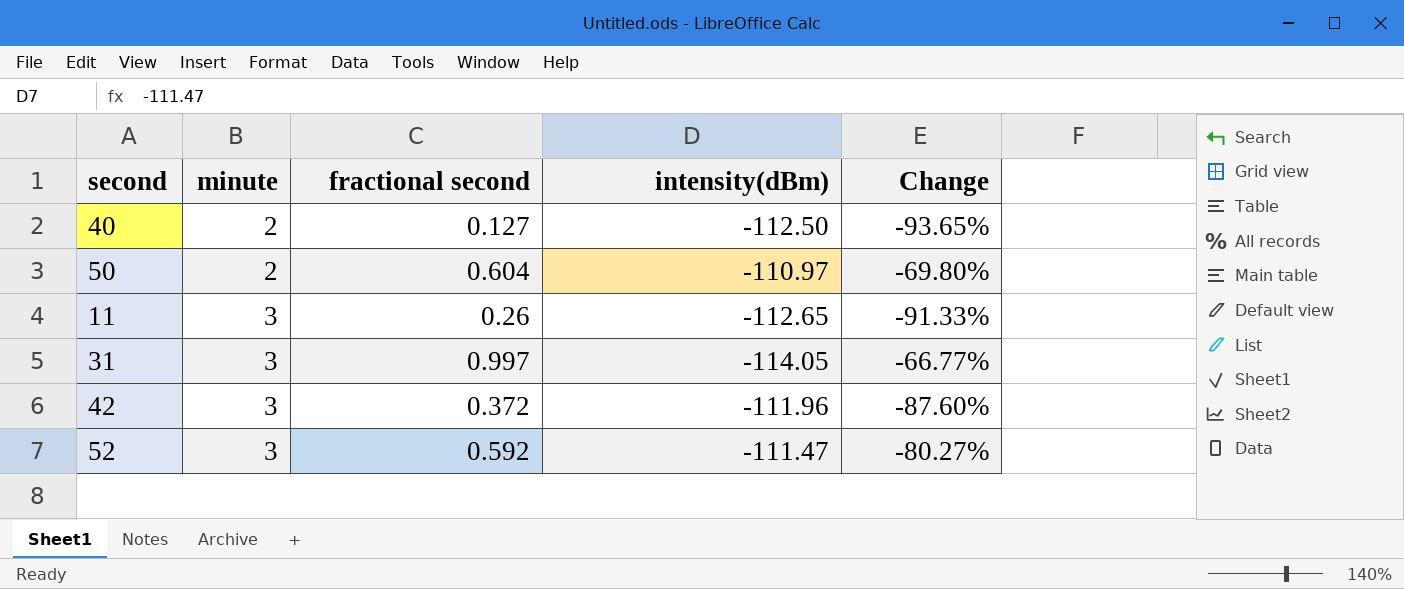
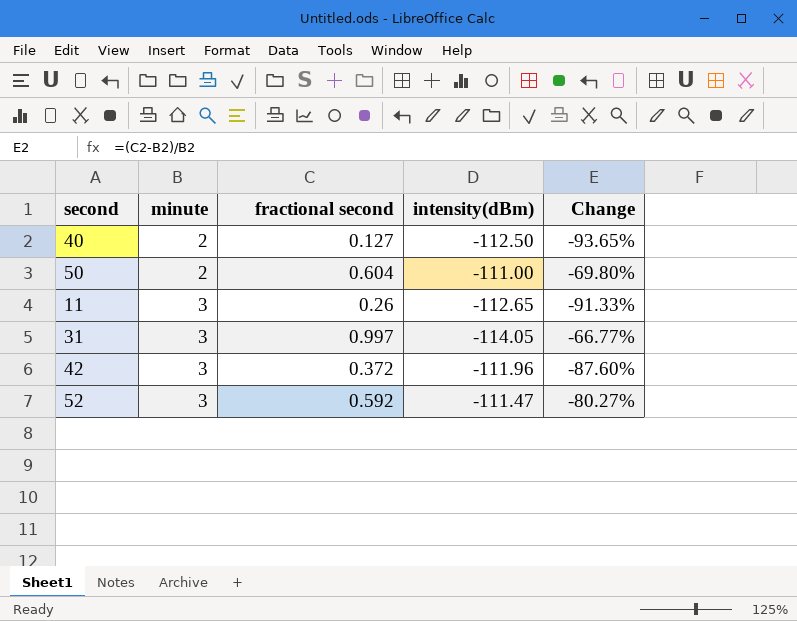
50 | intensity(dBm): -110.97 -> -111.00

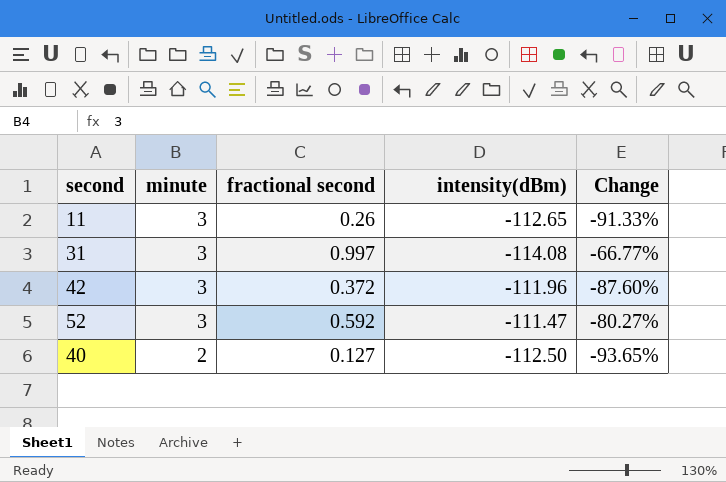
row order: minute ascending -> minute descending
row 50: 2 | 0.604 | -111.00 | -69.80% -> none
31 | intensity(dBm): -114.05 -> -114.08

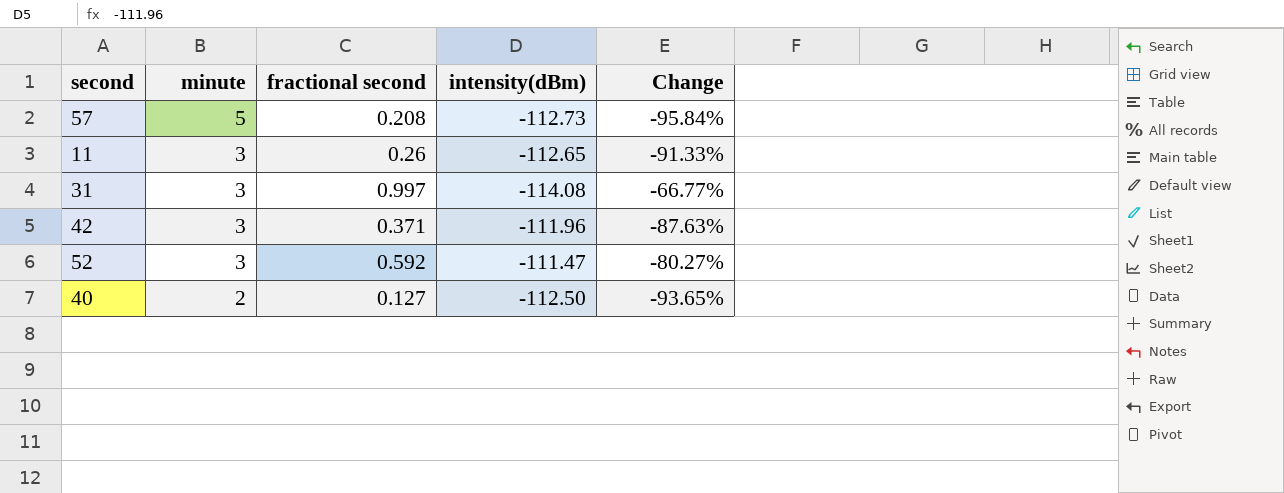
row 57: none -> 5 | 0.208 | -112.73 | -95.84%
42 | fractional second: 0.372 -> 0.371
42 | Change: -87.60% -> -87.63%

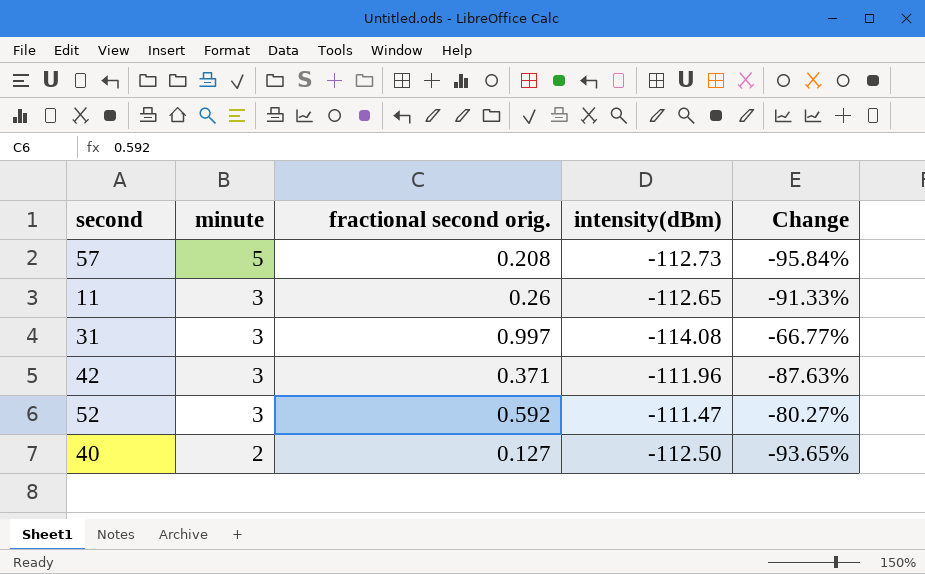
column name: fractional second -> fractional second orig.

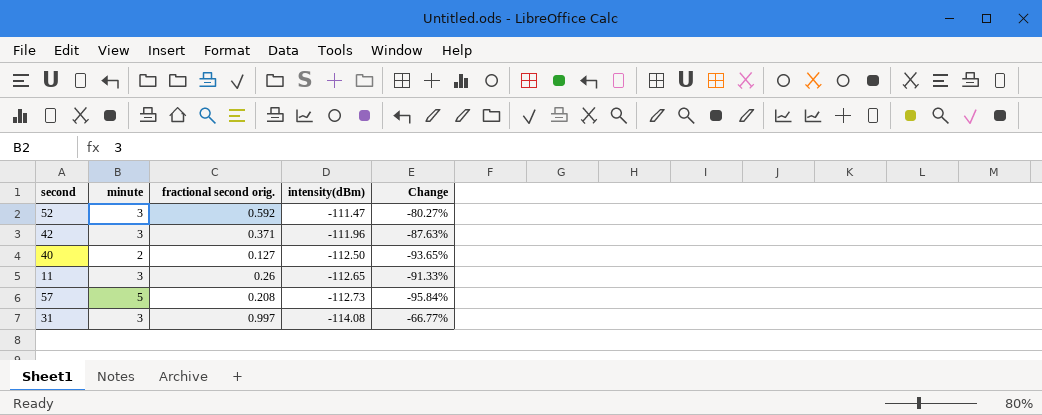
row order: minute descending -> intensity(dBm) descending

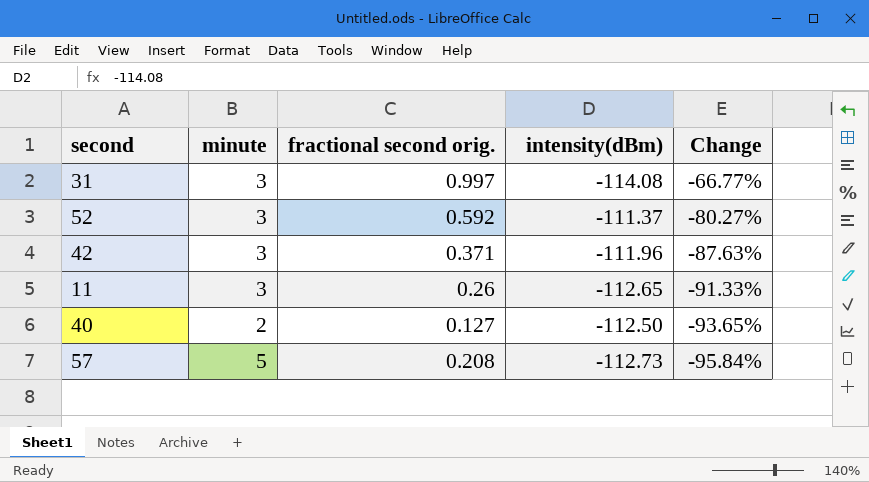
row order: intensity(dBm) descending -> Change descending
52 | intensity(dBm): -111.47 -> -111.37

